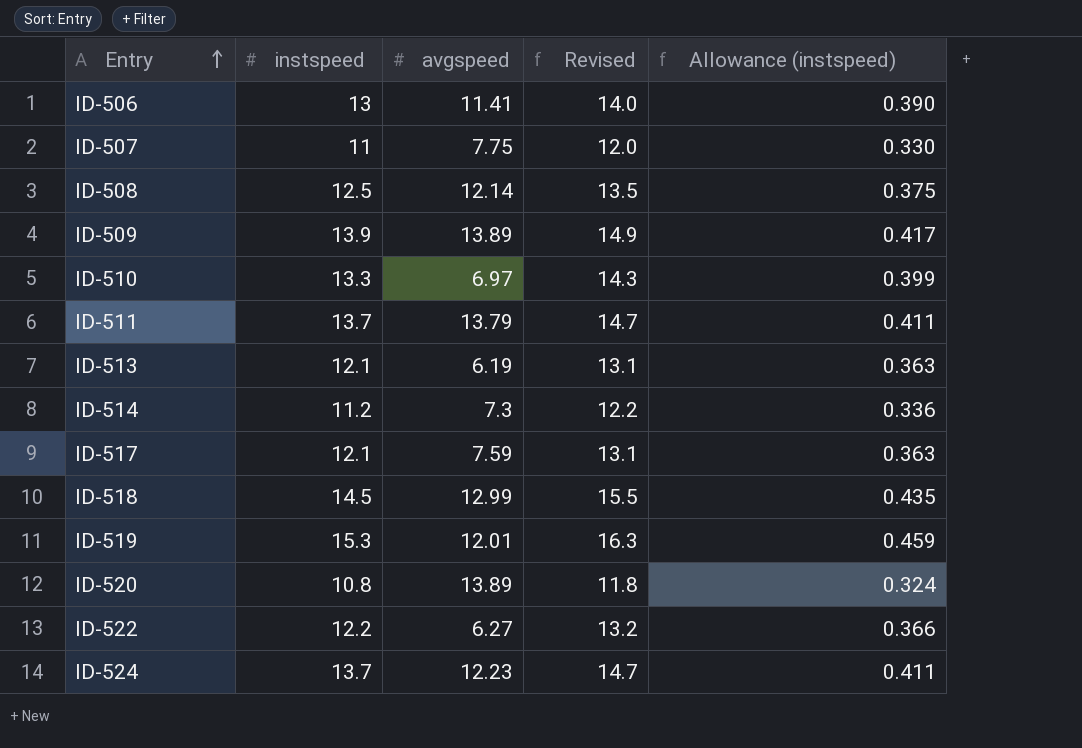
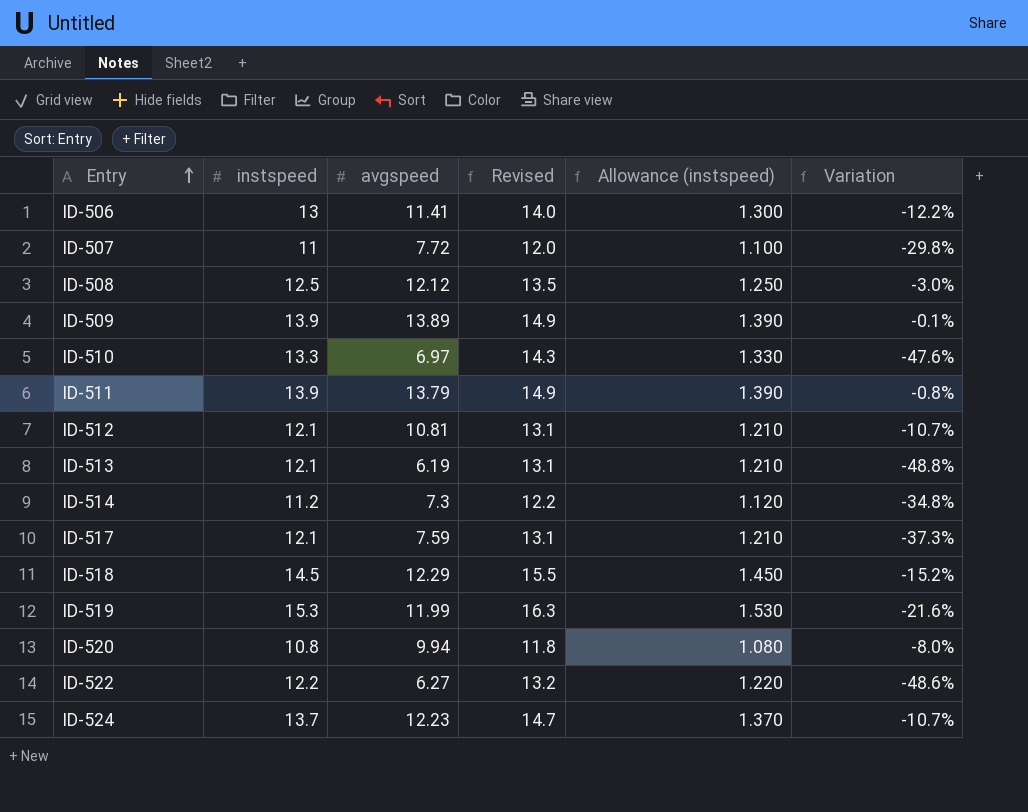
column Allowance (instspeed) | formula: [instspeed] * 0.03 -> [instspeed] * 0.1
column Variation | formula: none -> ([avgspeed] - [instspeed]) / [instspeed]
ID-507 | avgspeed: 7.75 -> 7.72
ID-508 | avgspeed: 12.14 -> 12.12
ID-511 | instspeed: 13.7 -> 13.9
ID-511 | Revised: 14.7 -> 14.9
row ID-512: none -> 12.1 | 10.81 | 13.1 | 1.210 | -10.7%
ID-518 | avgspeed: 12.99 -> 12.29
ID-519 | avgspeed: 12.01 -> 11.99
ID-520 | avgspeed: 13.89 -> 9.94

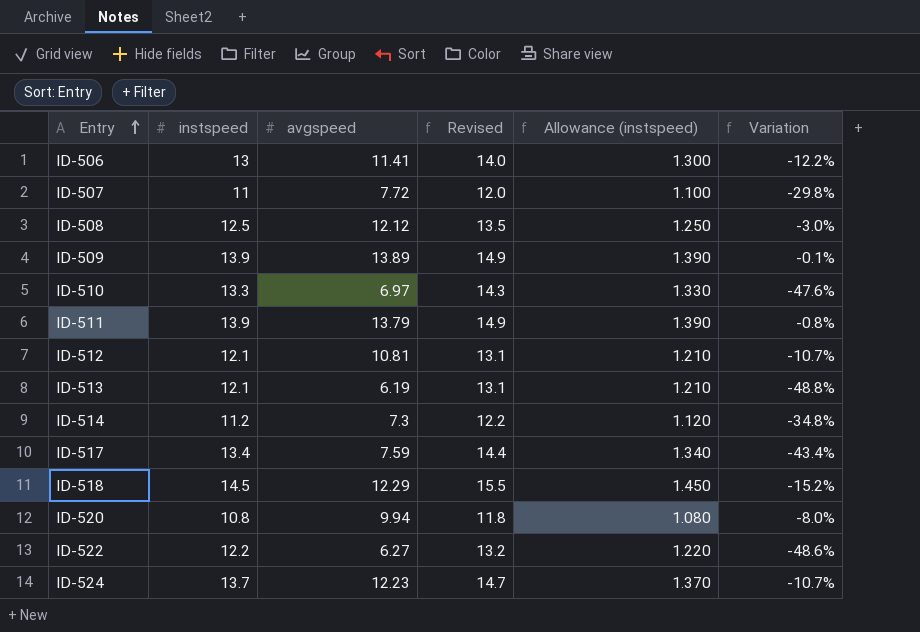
row ID-519: 15.3 | 11.99 | 16.3 | 1.530 | -21.6% -> none
ID-517 | instspeed: 12.1 -> 13.4
ID-517 | Revised: 13.1 -> 14.4
ID-517 | Allowance (instspeed): 1.210 -> 1.340
ID-517 | Variation: -37.3% -> -43.4%

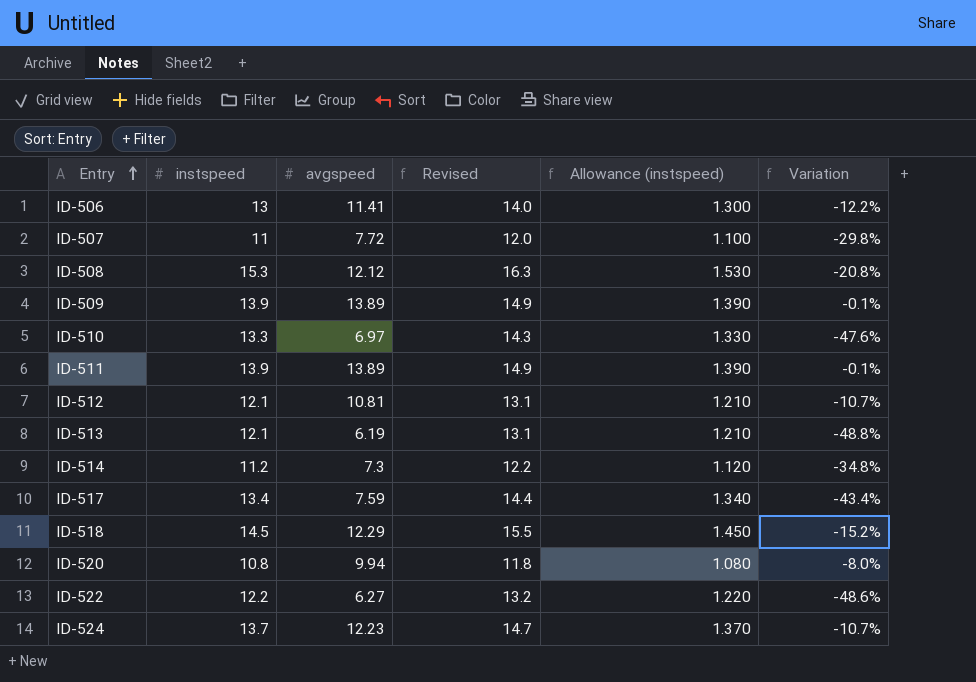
ID-508 | instspeed: 12.5 -> 15.3
ID-508 | Revised: 13.5 -> 16.3
ID-508 | Allowance (instspeed): 1.250 -> 1.530
ID-508 | Variation: -3.0% -> -20.8%
ID-511 | avgspeed: 13.79 -> 13.89
ID-511 | Variation: -0.8% -> -0.1%

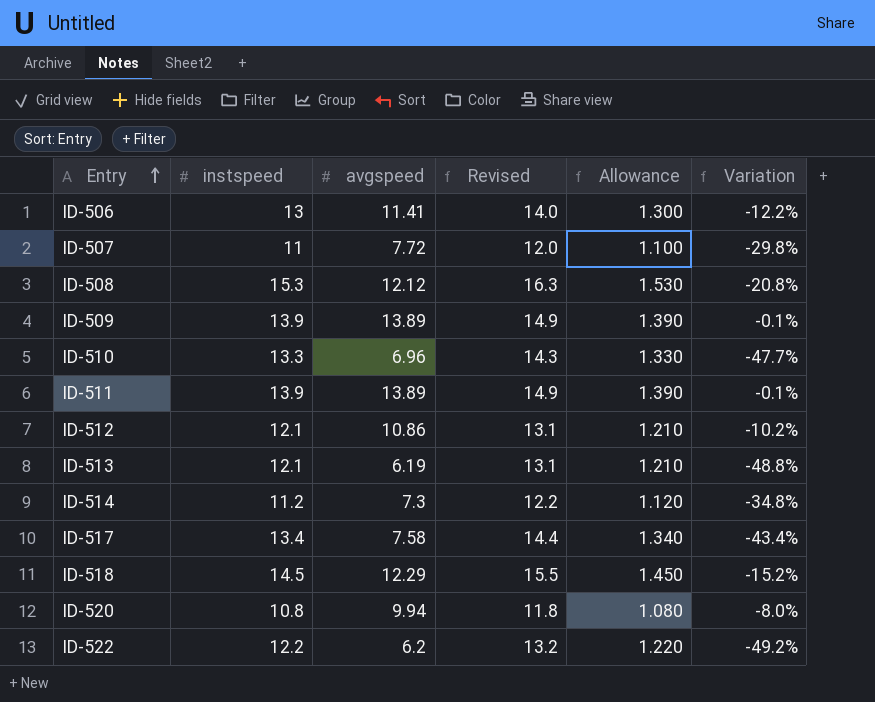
column name: Allowance (instspeed) -> Allowance
row ID-524: 13.7 | 12.23 | 14.7 | 1.370 | -10.7% -> none
ID-510 | avgspeed: 6.97 -> 6.96
ID-510 | Variation: -47.6% -> -47.7%
ID-512 | avgspeed: 10.81 -> 10.86
ID-512 | Variation: -10.7% -> -10.2%
ID-517 | avgspeed: 7.59 -> 7.58
ID-522 | avgspeed: 6.27 -> 6.2
ID-522 | Variation: -48.6% -> -49.2%

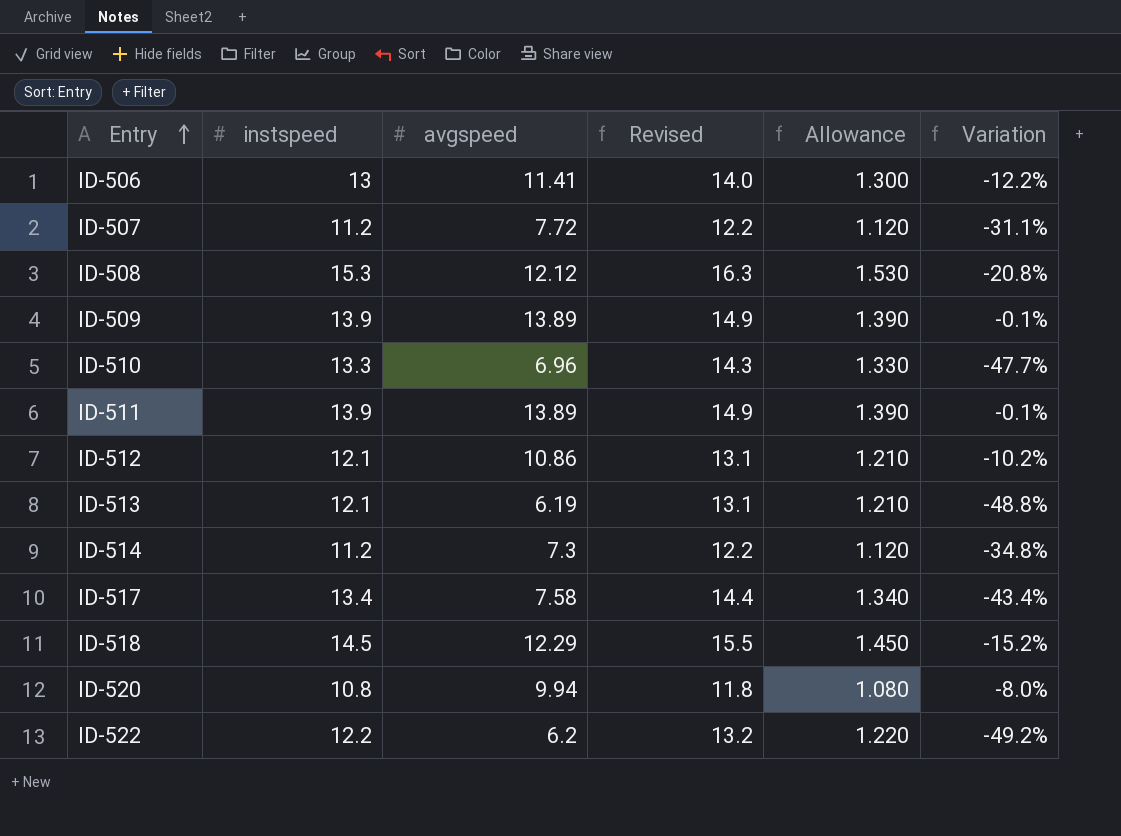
ID-507 | instspeed: 11 -> 11.2
ID-507 | Revised: 12.0 -> 12.2
ID-507 | Allowance: 1.100 -> 1.120
ID-507 | Variation: -29.8% -> -31.1%

